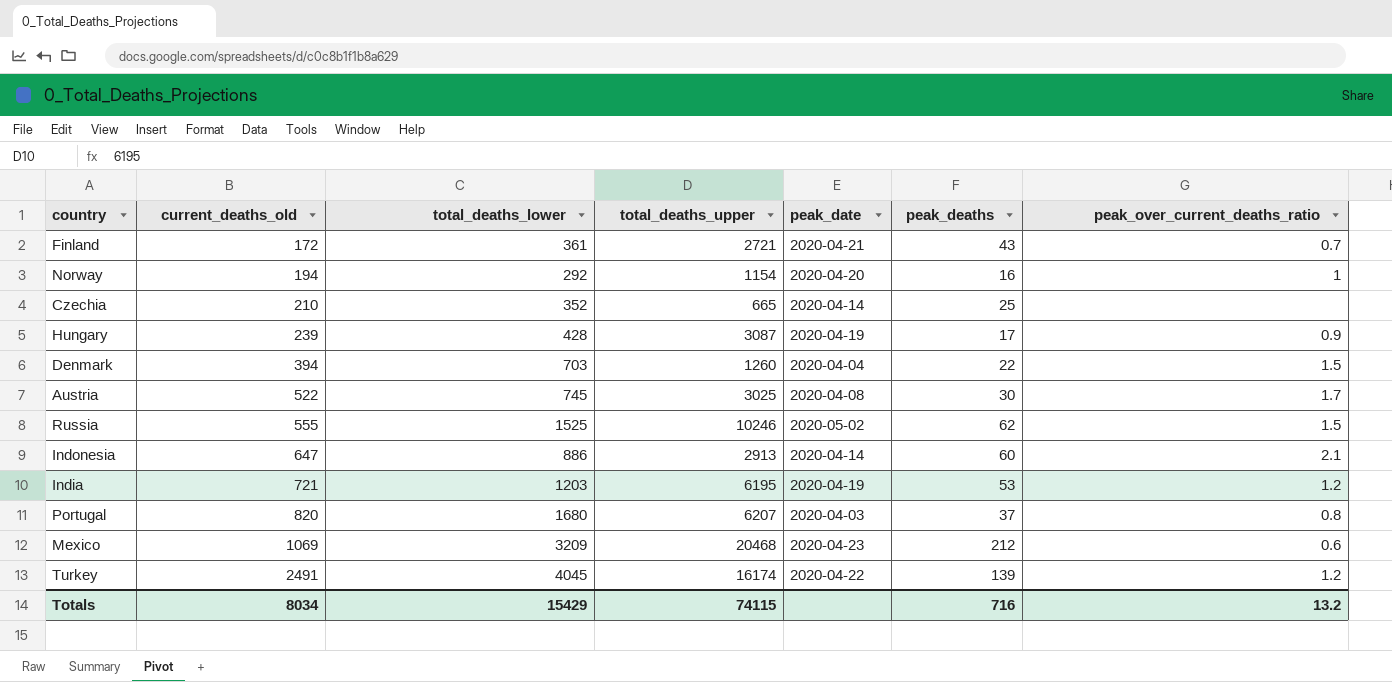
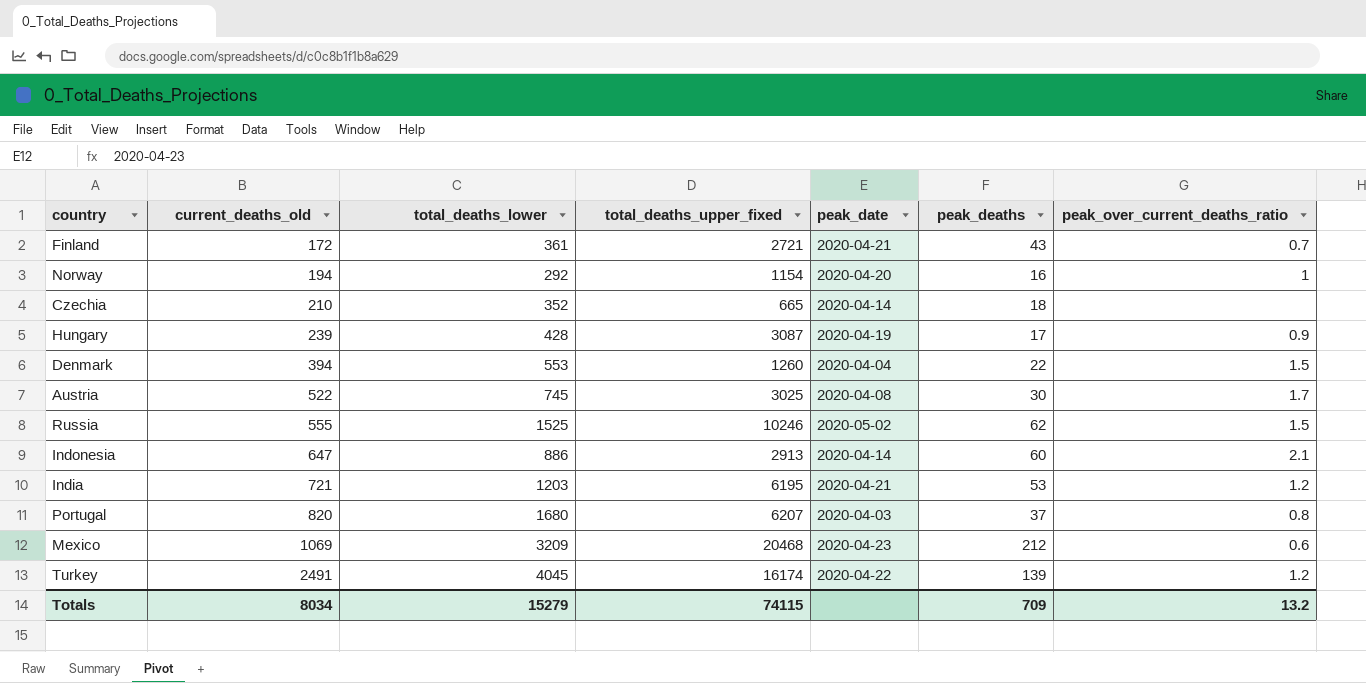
column name: total_deaths_upper -> total_deaths_upper_fixed
Czechia | peak_deaths: 25 -> 18
Denmark | total_deaths_lower: 703 -> 553
India | peak_date: 2020-04-19 -> 2020-04-21
Totals | total_deaths_lower: 15429 -> 15279
Totals | peak_deaths: 716 -> 709

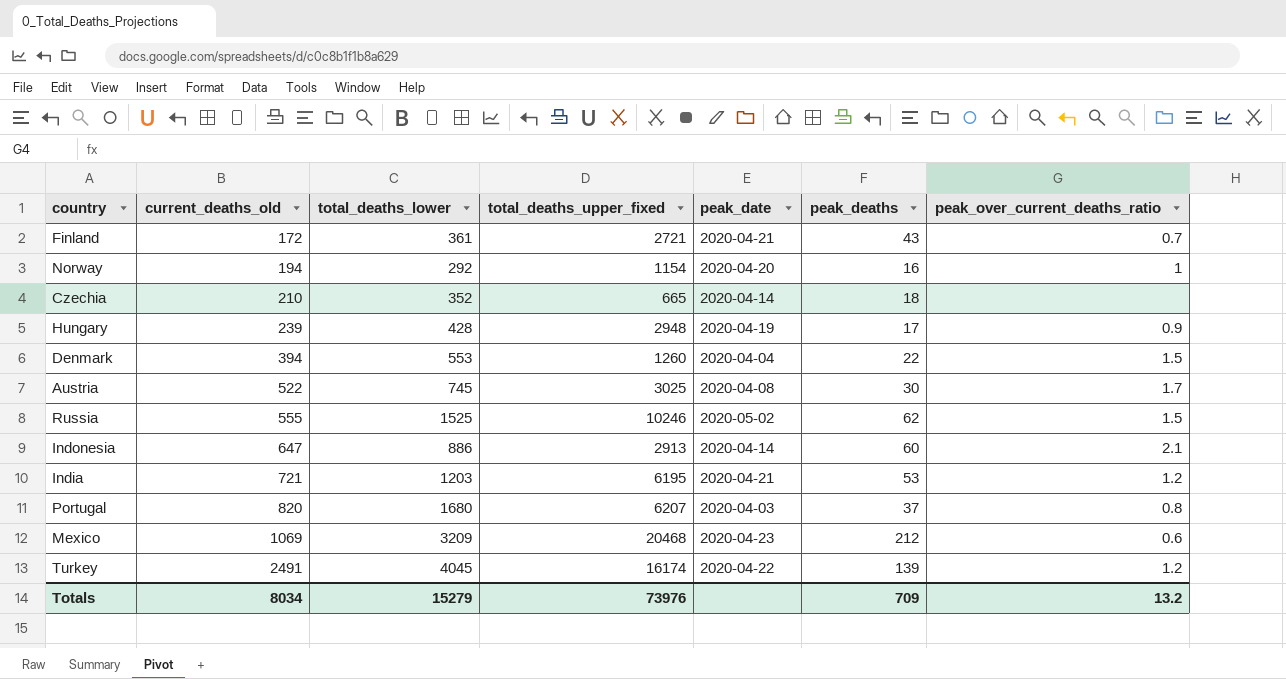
Hungary | total_deaths_upper_fixed: 3087 -> 2948
Totals | total_deaths_upper_fixed: 74115 -> 73976

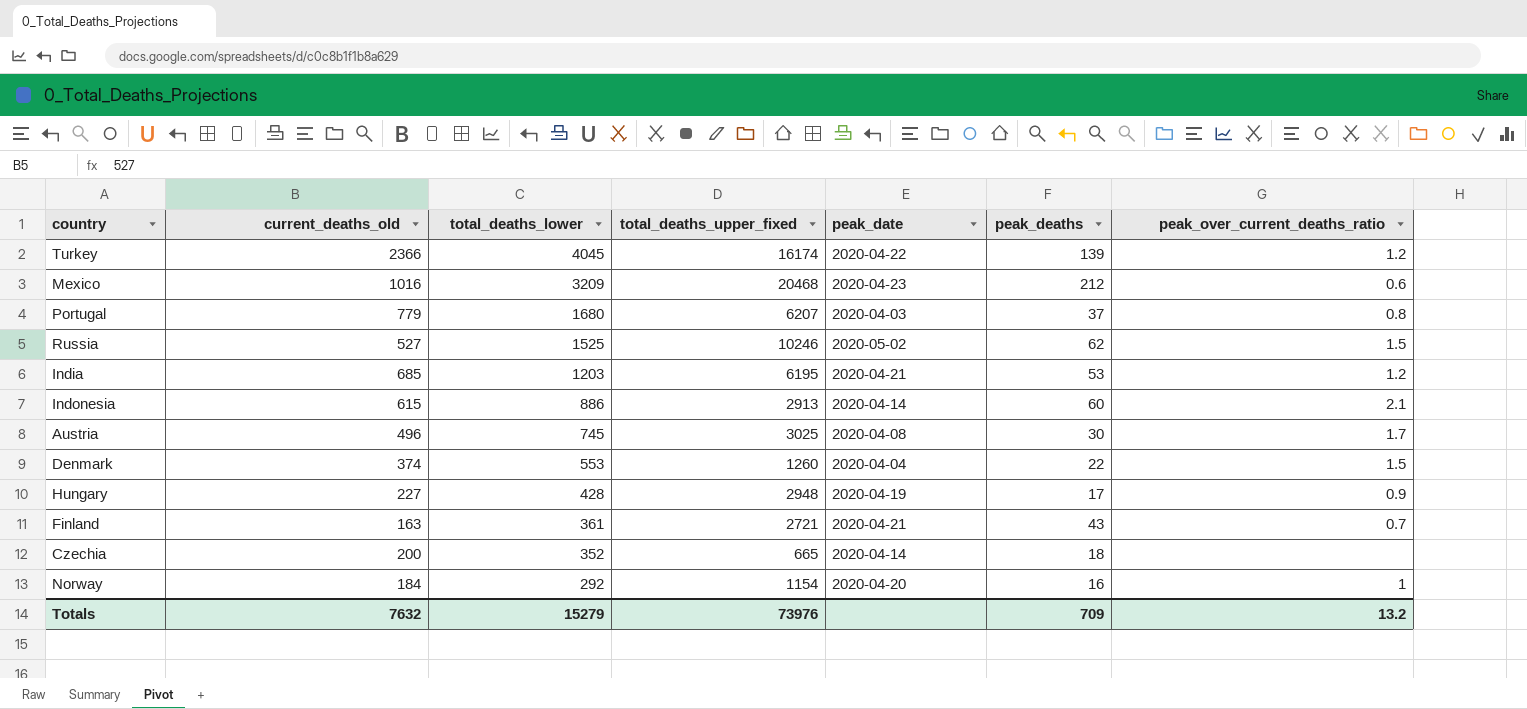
row order: current_deaths_old ascending -> total_deaths_lower descending
Turkey | current_deaths_old: 2491 -> 2366
Mexico | current_deaths_old: 1069 -> 1016
Portugal | current_deaths_old: 820 -> 779
Russia | current_deaths_old: 555 -> 527
India | current_deaths_old: 721 -> 685
Indonesia | current_deaths_old: 647 -> 615
Austria | current_deaths_old: 522 -> 496
Denmark | current_deaths_old: 394 -> 374
Hungary | current_deaths_old: 239 -> 227
Finland | current_deaths_old: 172 -> 163
Czechia | current_deaths_old: 210 -> 200
Norway | current_deaths_old: 194 -> 184
Totals | current_deaths_old: 8034 -> 7632

